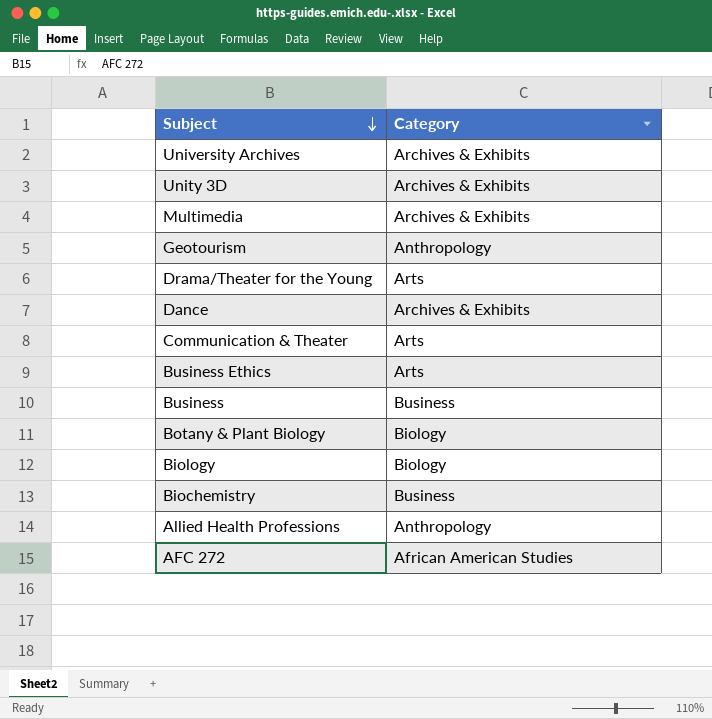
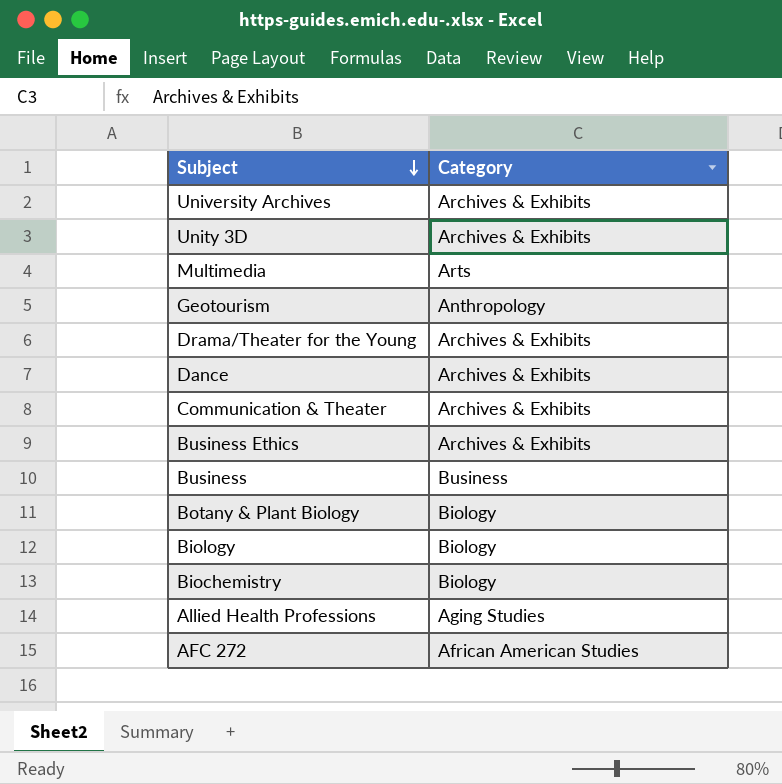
Multimedia | Category: Archives & Exhibits -> Arts
Drama/Theater for the Young | Category: Arts -> Archives & Exhibits
Communication & Theater | Category: Arts -> Archives & Exhibits
Business Ethics | Category: Arts -> Archives & Exhibits
Biochemistry | Category: Business -> Biology
Allied Health Professions | Category: Anthropology -> Aging Studies

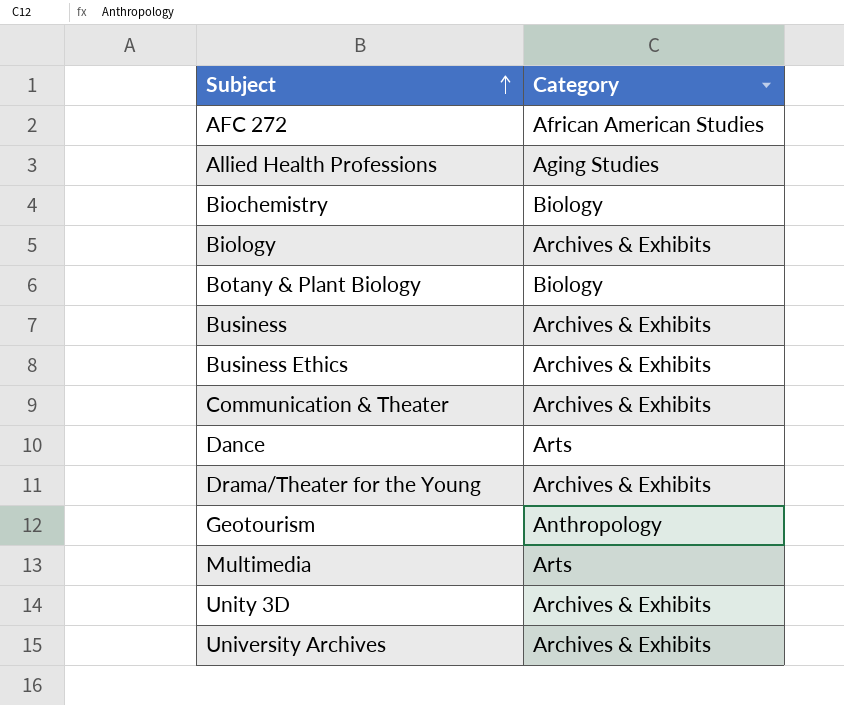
row order: Subject descending -> Subject ascending
Biology | Category: Biology -> Archives & Exhibits
Business | Category: Business -> Archives & Exhibits
Dance | Category: Archives & Exhibits -> Arts

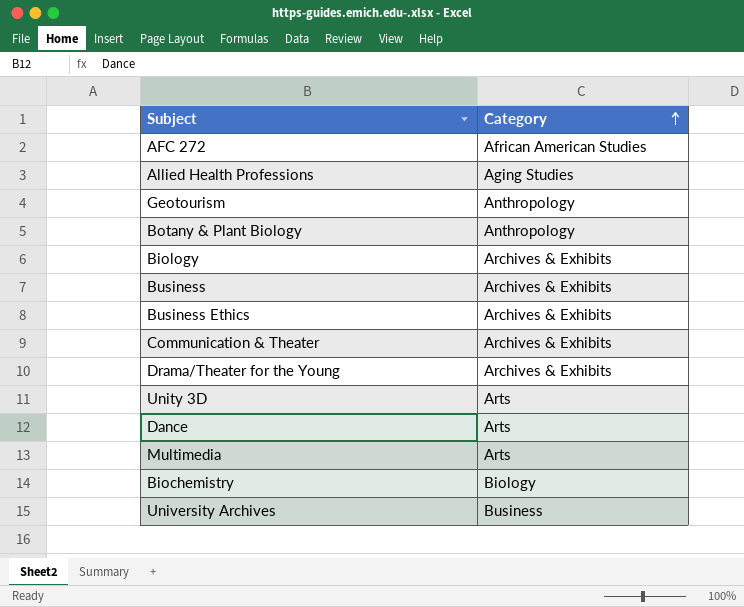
row order: Subject ascending -> Category ascending
Botany & Plant Biology | Category: Biology -> Anthropology
Unity 3D | Category: Archives & Exhibits -> Arts
University Archives | Category: Archives & Exhibits -> Business

